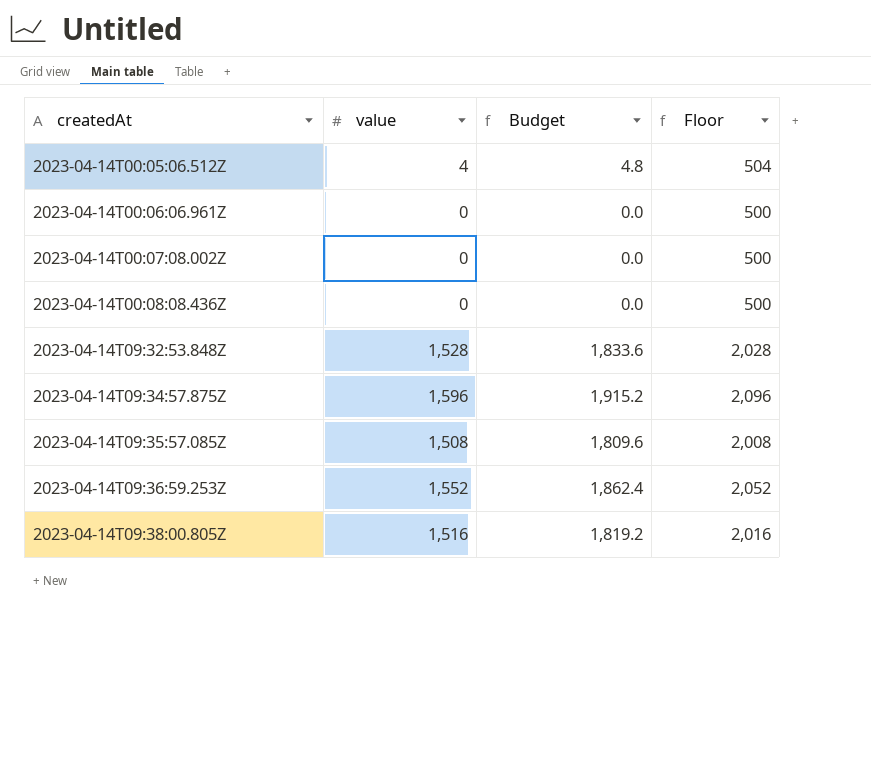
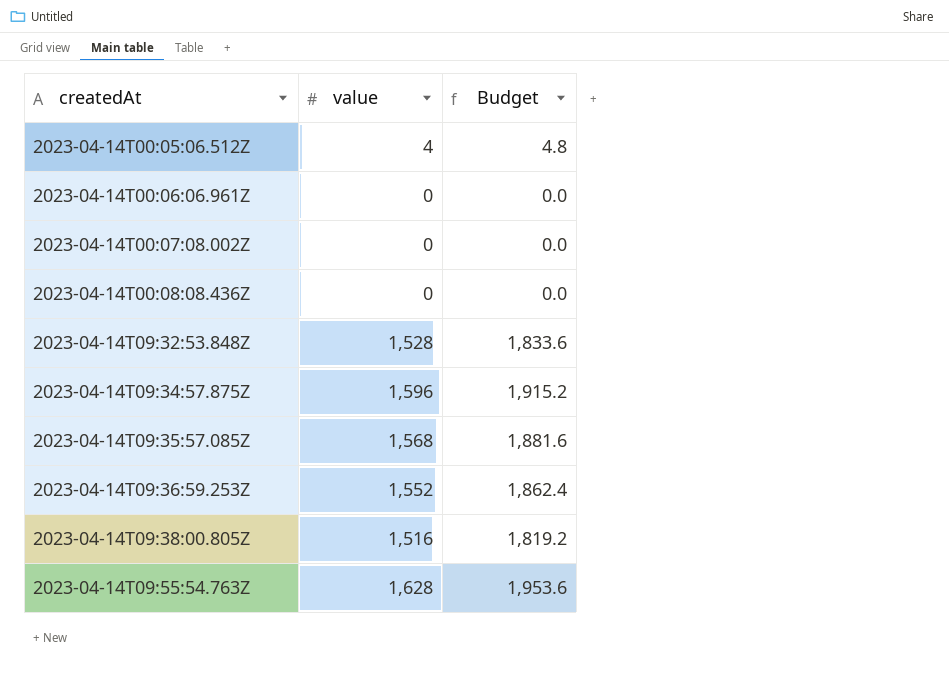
column Floor | formula: [value] + 500 -> none
2023-04-14T09:35:57.085Z | value: 1,508 -> 1,568
2023-04-14T09:35:57.085Z | Budget: 1,809.6 -> 1,881.6
row 2023-04-14T09:55:54.763Z: none -> 1,628 | 1,953.6

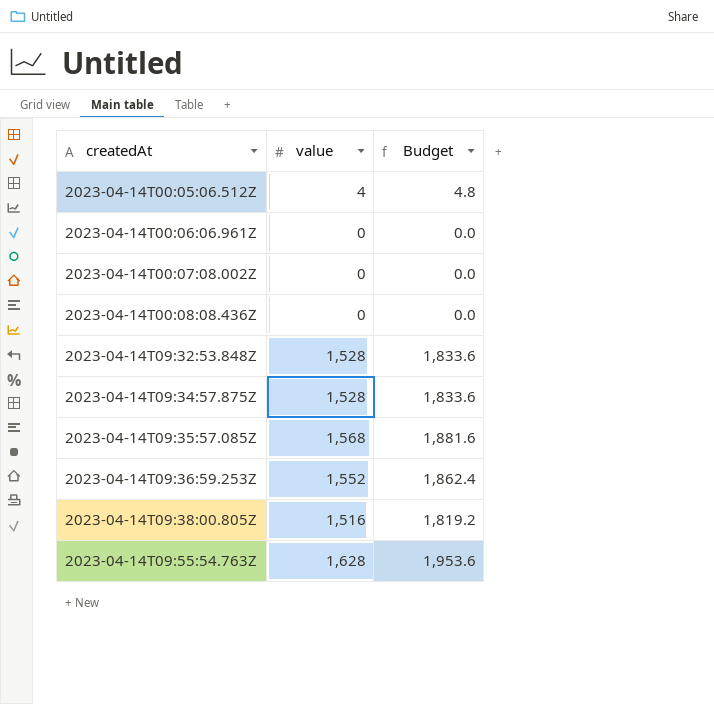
2023-04-14T09:34:57.875Z | value: 1,596 -> 1,528
2023-04-14T09:34:57.875Z | Budget: 1,915.2 -> 1,833.6

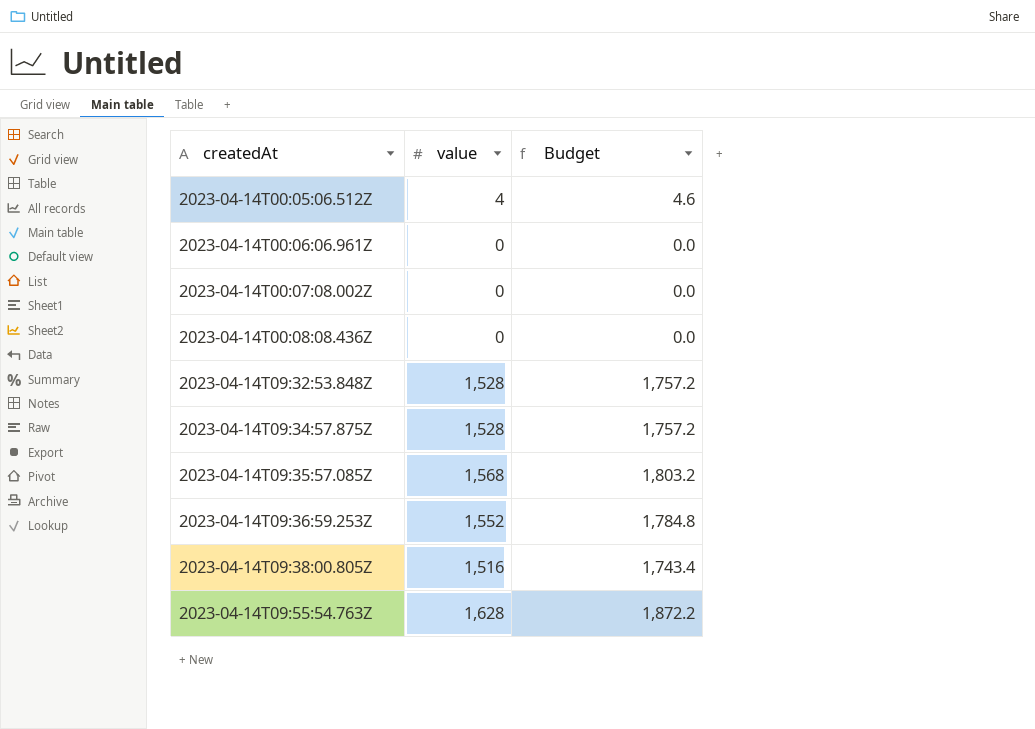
column Budget | formula: [value] * 1.2 -> [value] * 1.15

